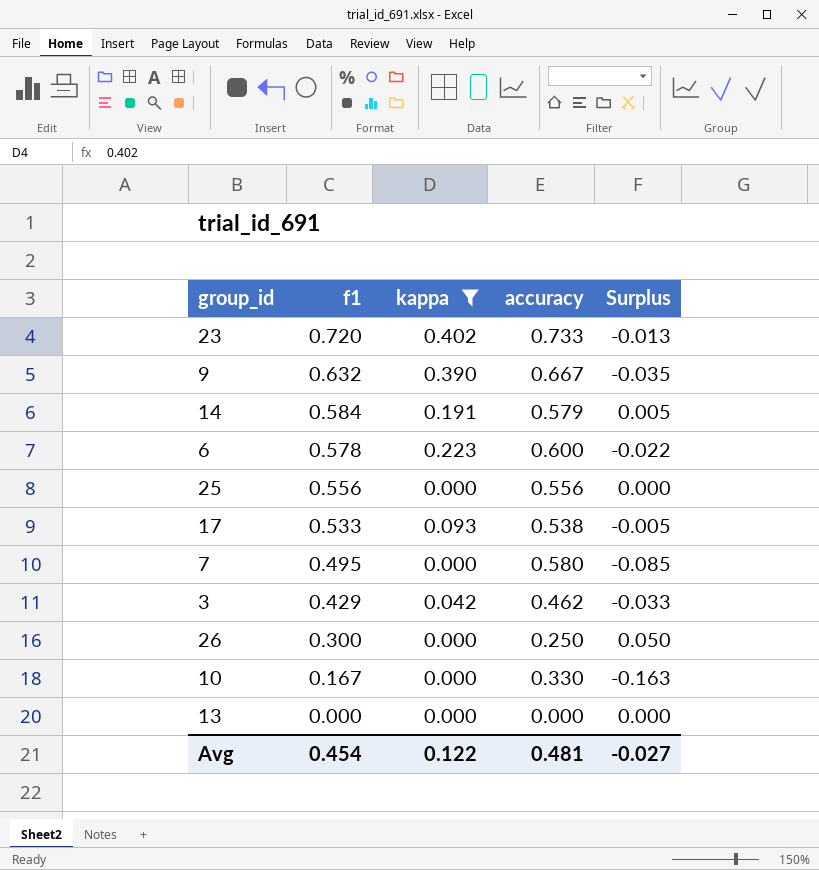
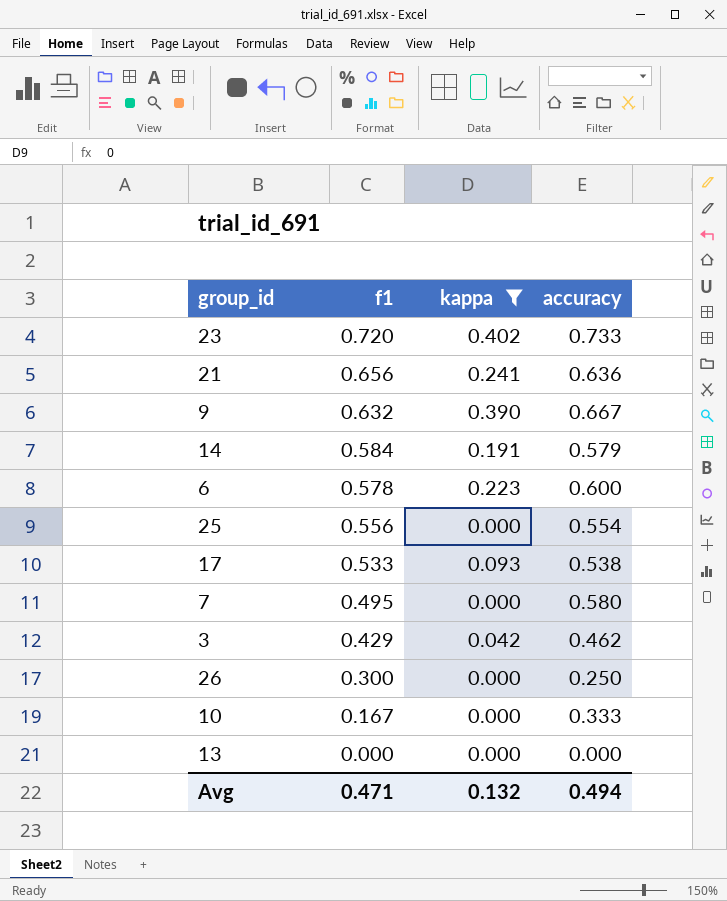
column Surplus | formula: [f1] - [accuracy] -> none
row 21: none -> 0.656 | 0.241 | 0.636
25 | accuracy: 0.556 -> 0.554
10 | accuracy: 0.330 -> 0.333
Avg | f1: 0.454 -> 0.471
Avg | kappa: 0.122 -> 0.132
Avg | accuracy: 0.481 -> 0.494

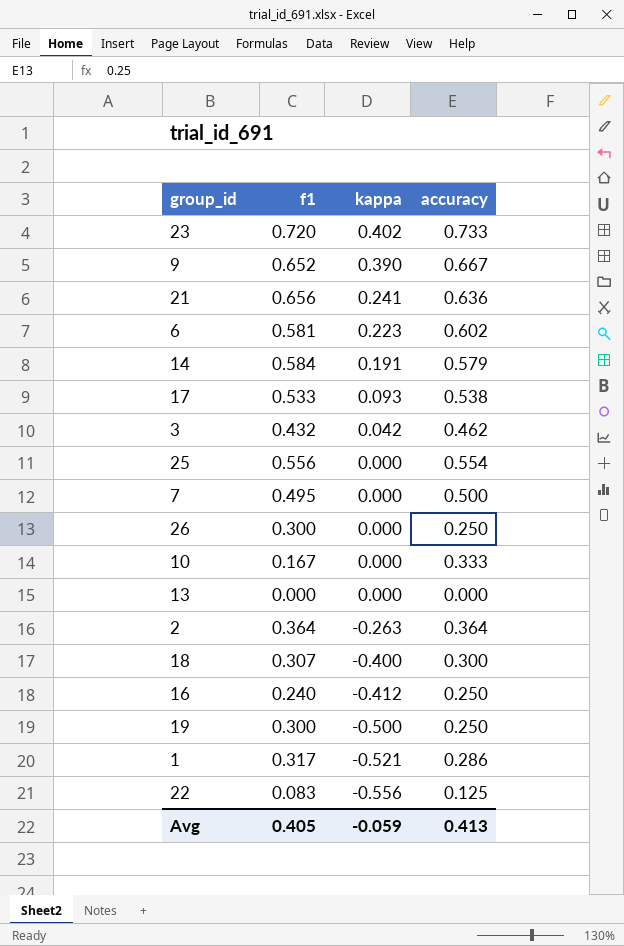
filter: kappa >= 0.000 -> none
row order: f1 descending -> kappa descending
9 | f1: 0.632 -> 0.652
6 | f1: 0.578 -> 0.581
6 | accuracy: 0.600 -> 0.602
3 | f1: 0.429 -> 0.432
7 | accuracy: 0.580 -> 0.500
Avg | f1: 0.471 -> 0.405
Avg | kappa: 0.132 -> -0.059
Avg | accuracy: 0.494 -> 0.413

